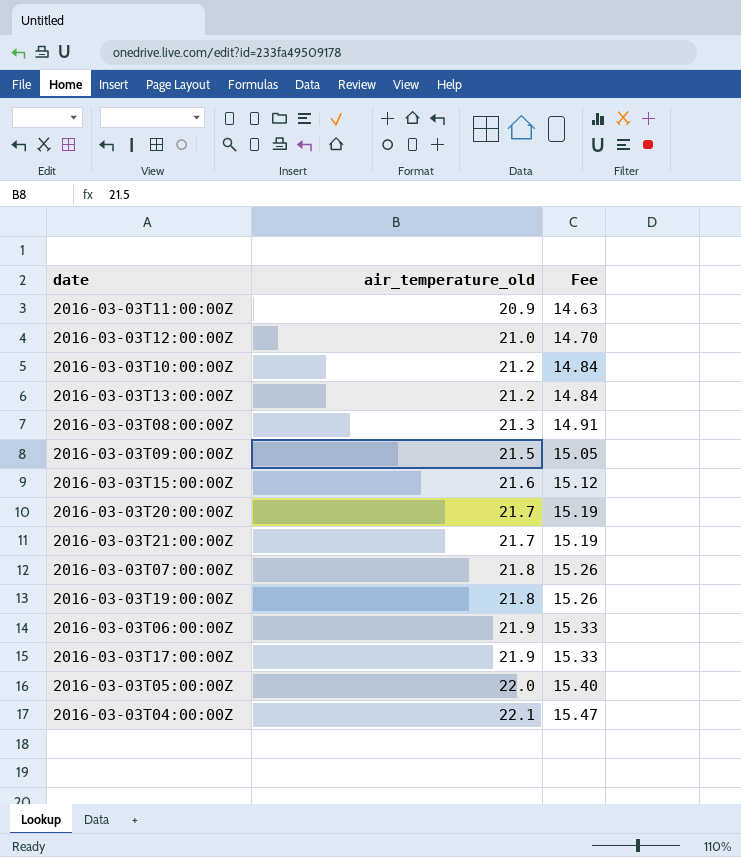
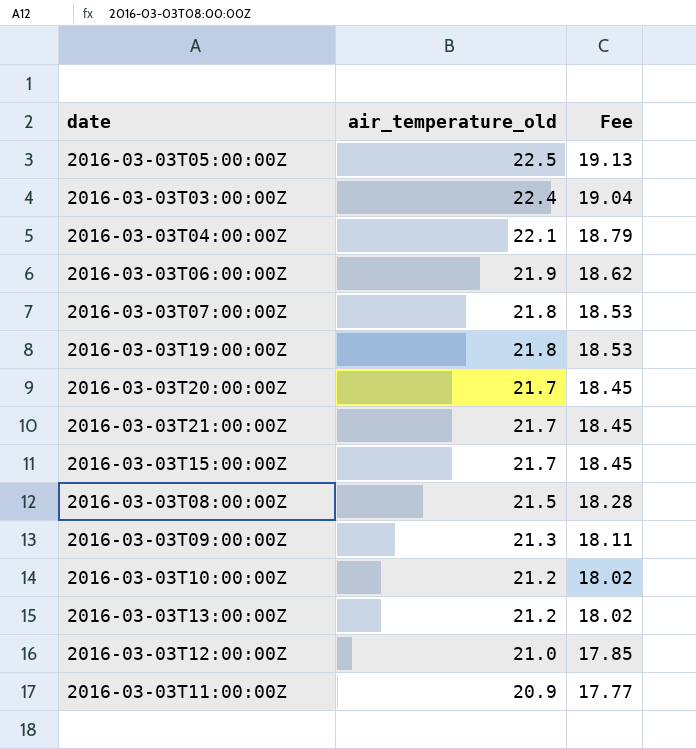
row order: air_temperature_old ascending -> air_temperature_old descending
column Fee | formula: [air_temperature_old] * 0.7 -> [air_temperature_old] * 0.85
row 2016-03-03T17:00:00Z: 21.9 | 15.33 -> none
2016-03-03T05:00:00Z | air_temperature_old: 22.0 -> 22.5
row 2016-03-03T03:00:00Z: none -> 22.4 | 19.04
2016-03-03T15:00:00Z | air_temperature_old: 21.6 -> 21.7
2016-03-03T08:00:00Z | air_temperature_old: 21.3 -> 21.5
2016-03-03T09:00:00Z | air_temperature_old: 21.5 -> 21.3

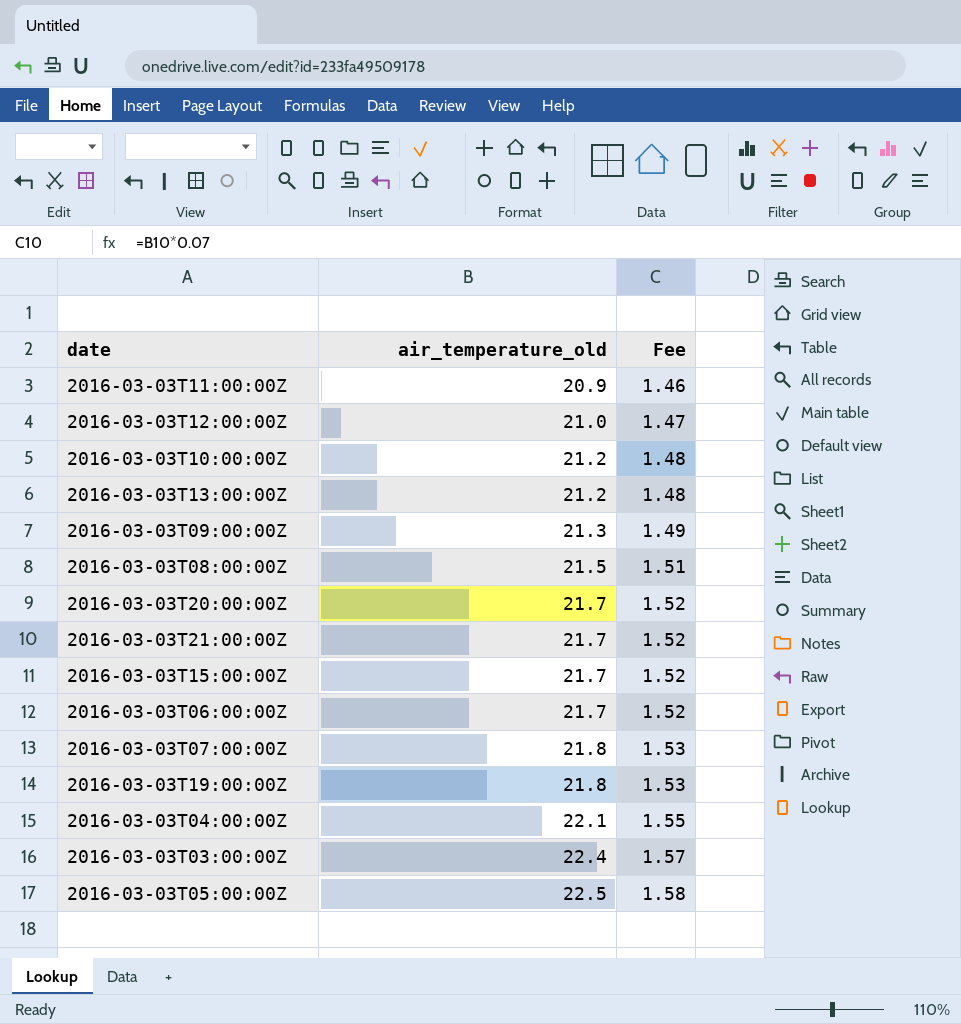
row order: air_temperature_old descending -> air_temperature_old ascending
column Fee | formula: [air_temperature_old] * 0.85 -> [air_temperature_old] * 0.07
2016-03-03T06:00:00Z | air_temperature_old: 21.9 -> 21.7

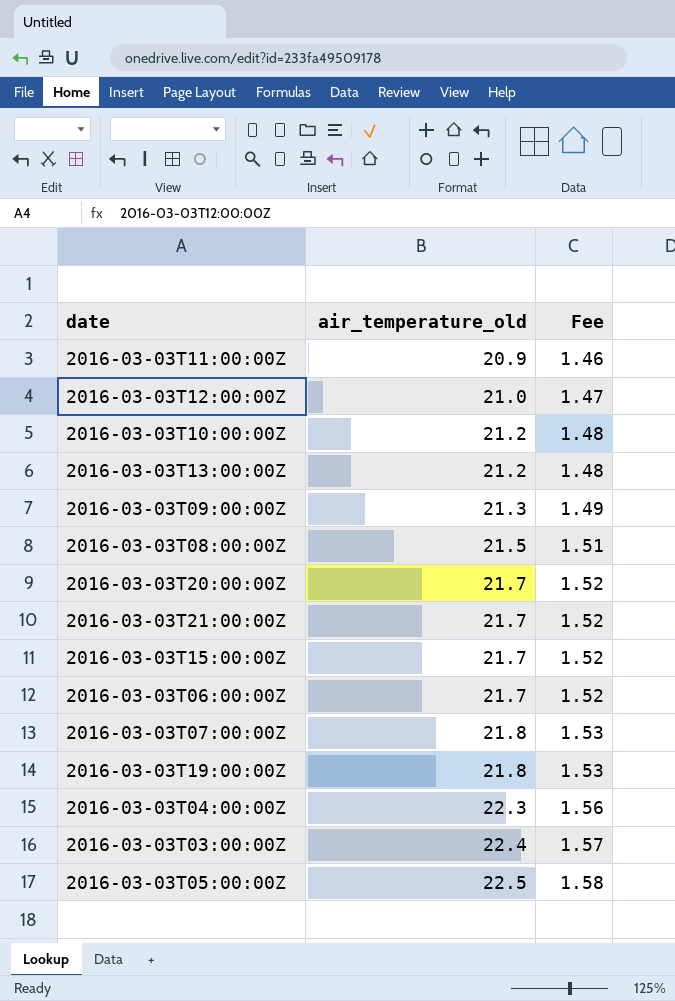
2016-03-03T04:00:00Z | air_temperature_old: 22.1 -> 22.3
2016-03-03T04:00:00Z | Fee: 1.55 -> 1.56

